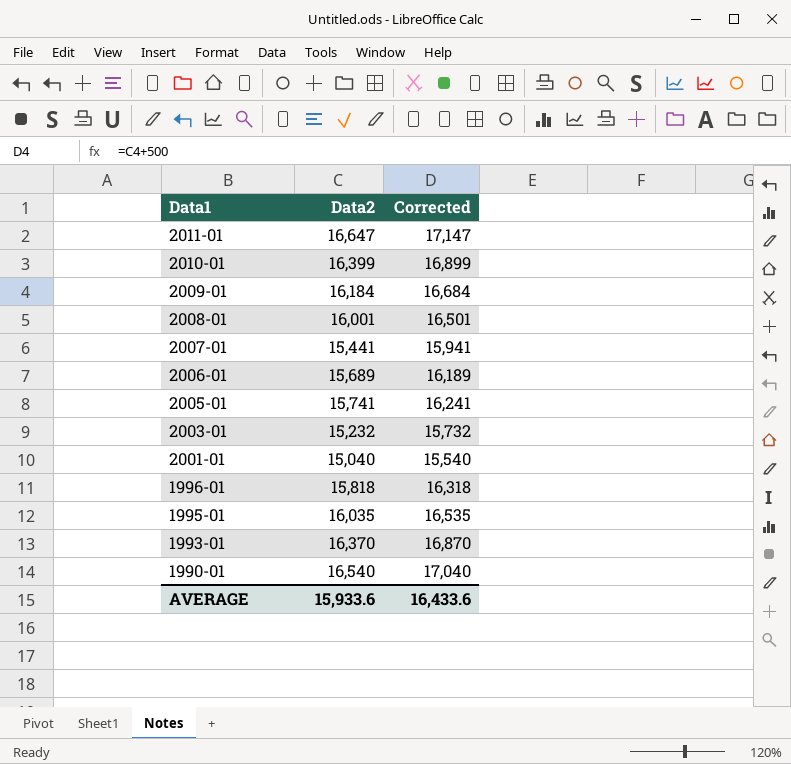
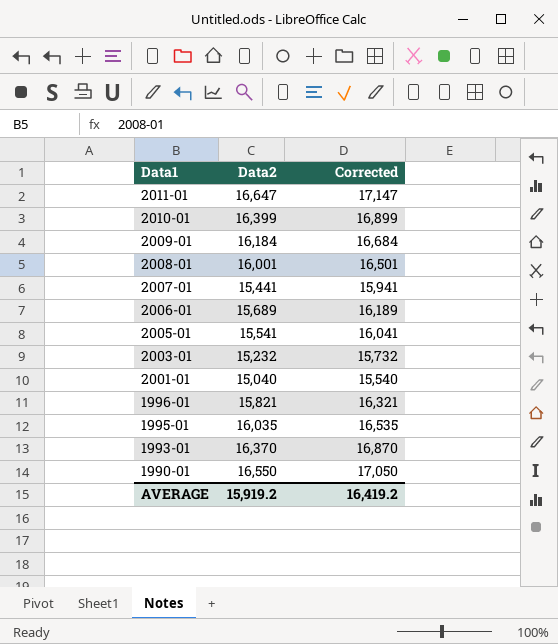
2005-01 | Data2: 15,741 -> 15,541
2005-01 | Corrected: 16,241 -> 16,041
1996-01 | Data2: 15,818 -> 15,821
1996-01 | Corrected: 16,318 -> 16,321
1990-01 | Data2: 16,540 -> 16,550
1990-01 | Corrected: 17,040 -> 17,050
AVERAGE | Data2: 15,933.6 -> 15,919.2
AVERAGE | Corrected: 16,433.6 -> 16,419.2

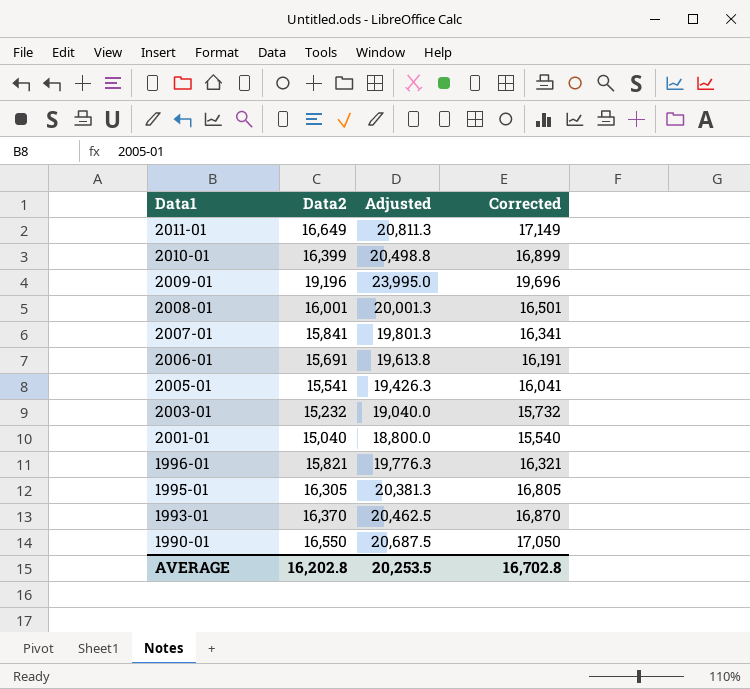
column Adjusted | formula: none -> [Data2] * 1.25
2011-01 | Data2: 16,647 -> 16,649
2011-01 | Corrected: 17,147 -> 17,149
2009-01 | Data2: 16,184 -> 19,196
2009-01 | Corrected: 16,684 -> 19,696
2007-01 | Data2: 15,441 -> 15,841
2007-01 | Corrected: 15,941 -> 16,341
2006-01 | Data2: 15,689 -> 15,691
2006-01 | Corrected: 16,189 -> 16,191
1995-01 | Data2: 16,035 -> 16,305
1995-01 | Corrected: 16,535 -> 16,805
AVERAGE | Data2: 15,919.2 -> 16,202.8
AVERAGE | Corrected: 16,419.2 -> 16,702.8

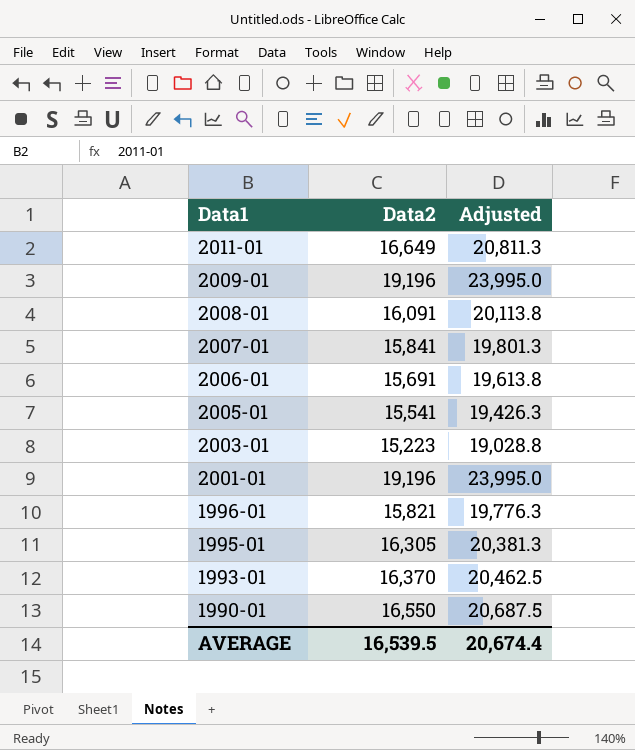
column Corrected | formula: [Data2] + 500 -> none
row 2010-01: 16,399 | 20,498.8 | 16,899 -> none
2008-01 | Data2: 16,001 -> 16,091
2008-01 | Adjusted: 20,001.3 -> 20,113.8
2003-01 | Data2: 15,232 -> 15,223
2003-01 | Adjusted: 19,040.0 -> 19,028.8
2001-01 | Data2: 15,040 -> 19,196
2001-01 | Adjusted: 18,800.0 -> 23,995.0
AVERAGE | Data2: 16,202.8 -> 16,539.5
AVERAGE | Adjusted: 20,253.5 -> 20,674.4

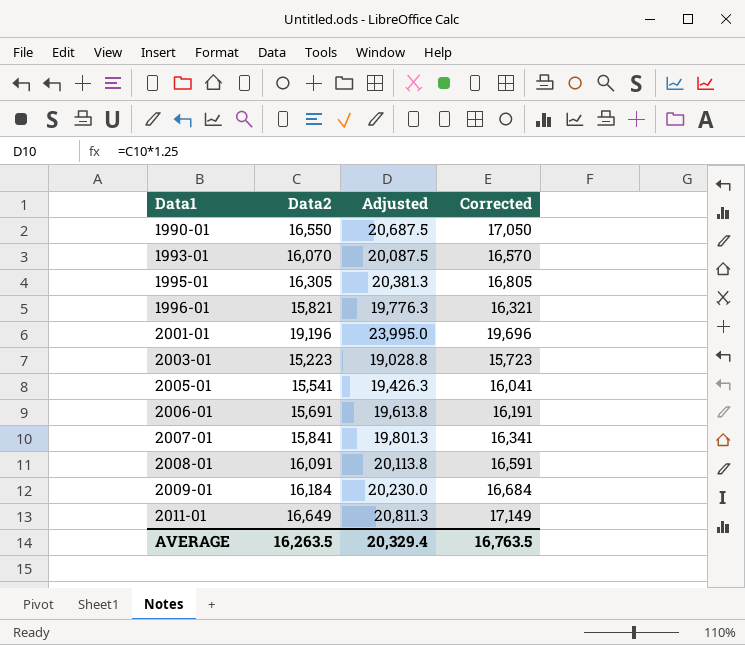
row order: Data1 descending -> Data1 ascending
column Corrected | formula: none -> [Data2] + 500
1993-01 | Data2: 16,370 -> 16,070
1993-01 | Adjusted: 20,462.5 -> 20,087.5
2009-01 | Data2: 19,196 -> 16,184
2009-01 | Adjusted: 23,995.0 -> 20,230.0
AVERAGE | Data2: 16,539.5 -> 16,263.5
AVERAGE | Adjusted: 20,674.4 -> 20,329.4

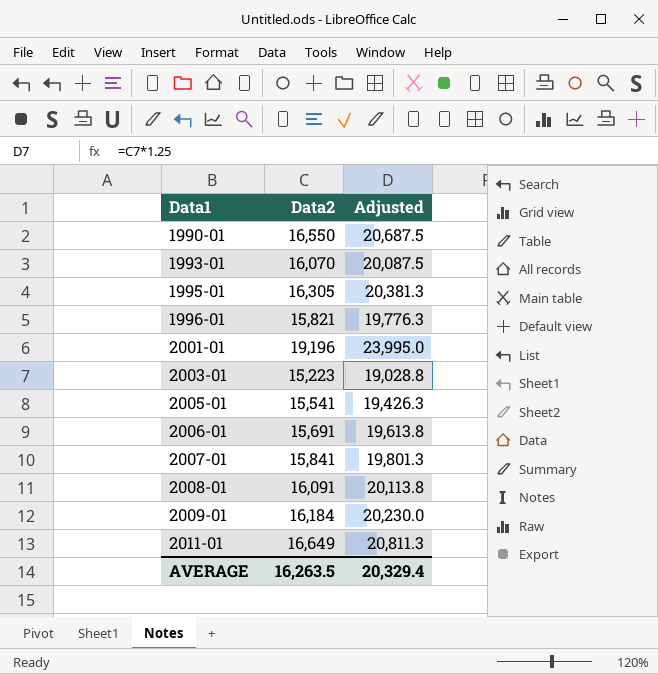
column Corrected | formula: [Data2] + 500 -> none

